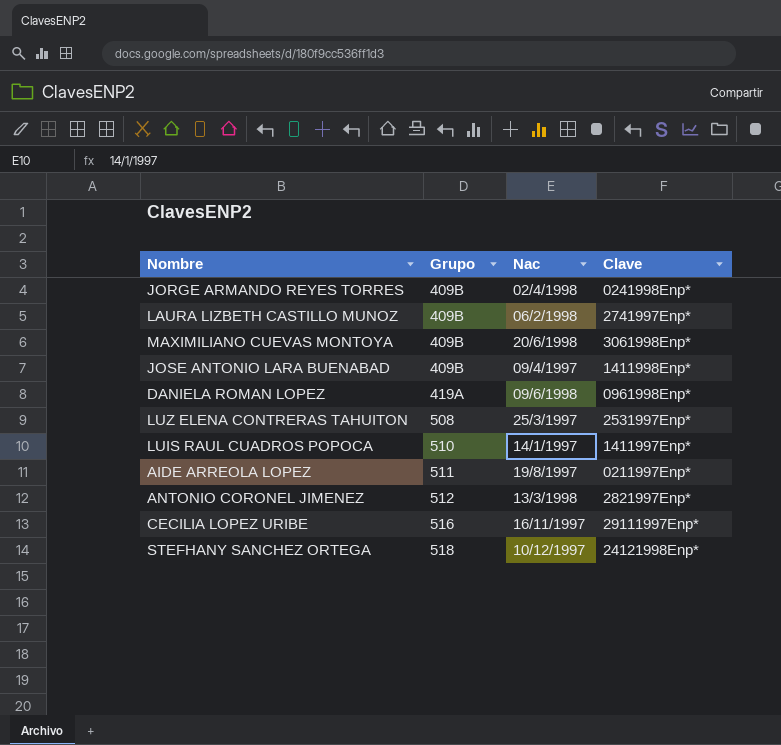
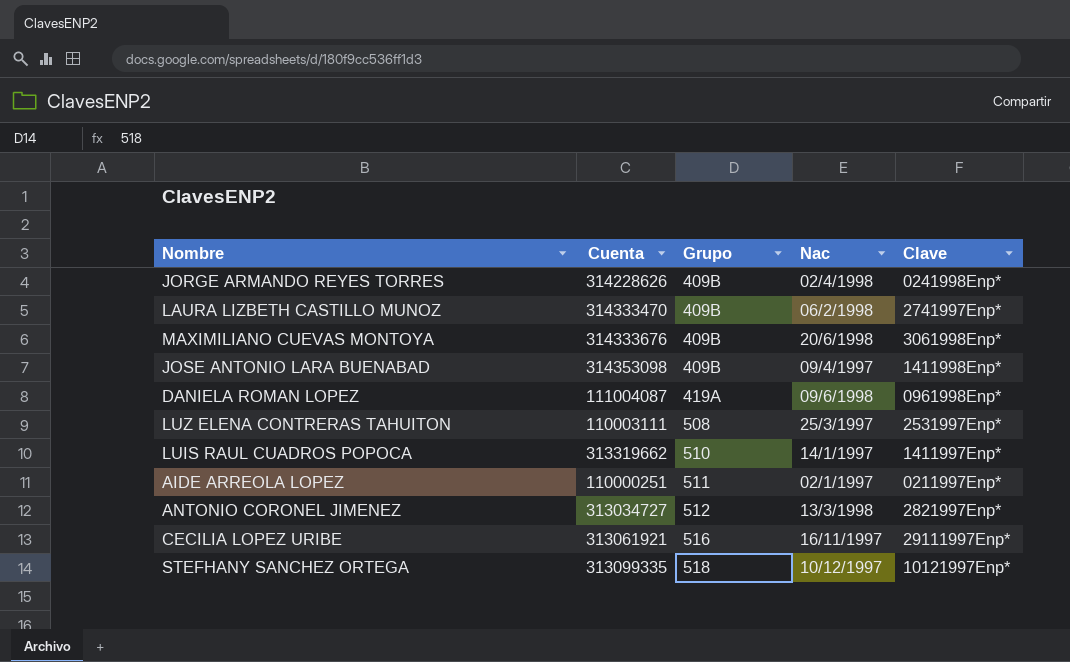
column Cuenta | position: none -> 2
AIDE ARREOLA LOPEZ | Nac: 19/8/1997 -> 02/1/1997
STEFHANY SANCHEZ ORTEGA | Clave: 24121998Enp* -> 10121997Enp*

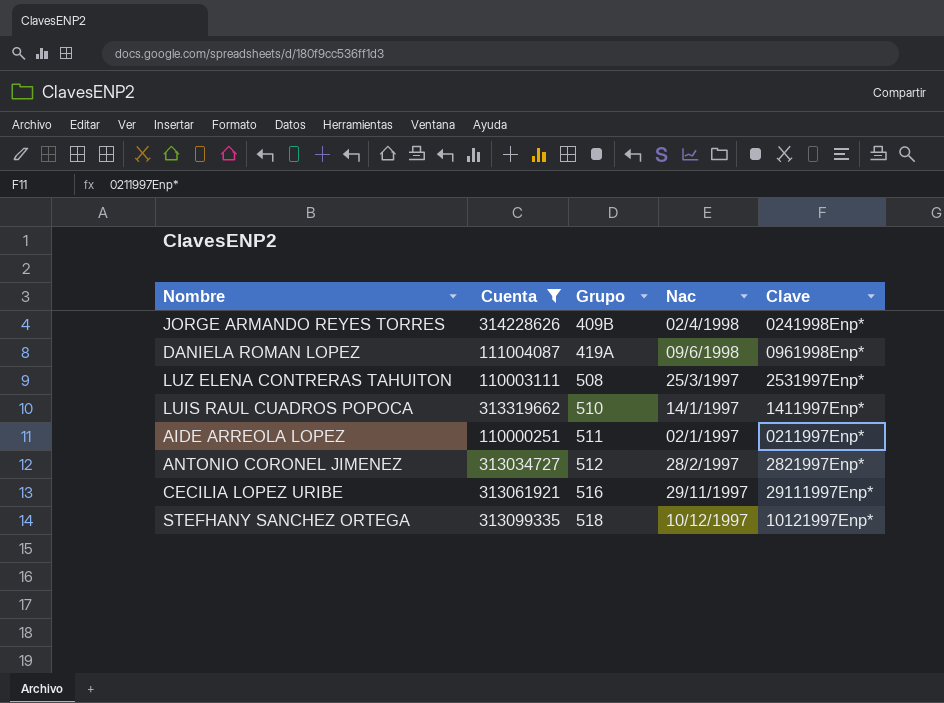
filter: none -> Cuenta <= 314228626
ANTONIO CORONEL JIMENEZ | Nac: 13/3/1998 -> 28/2/1997
CECILIA LOPEZ URIBE | Nac: 16/11/1997 -> 29/11/1997

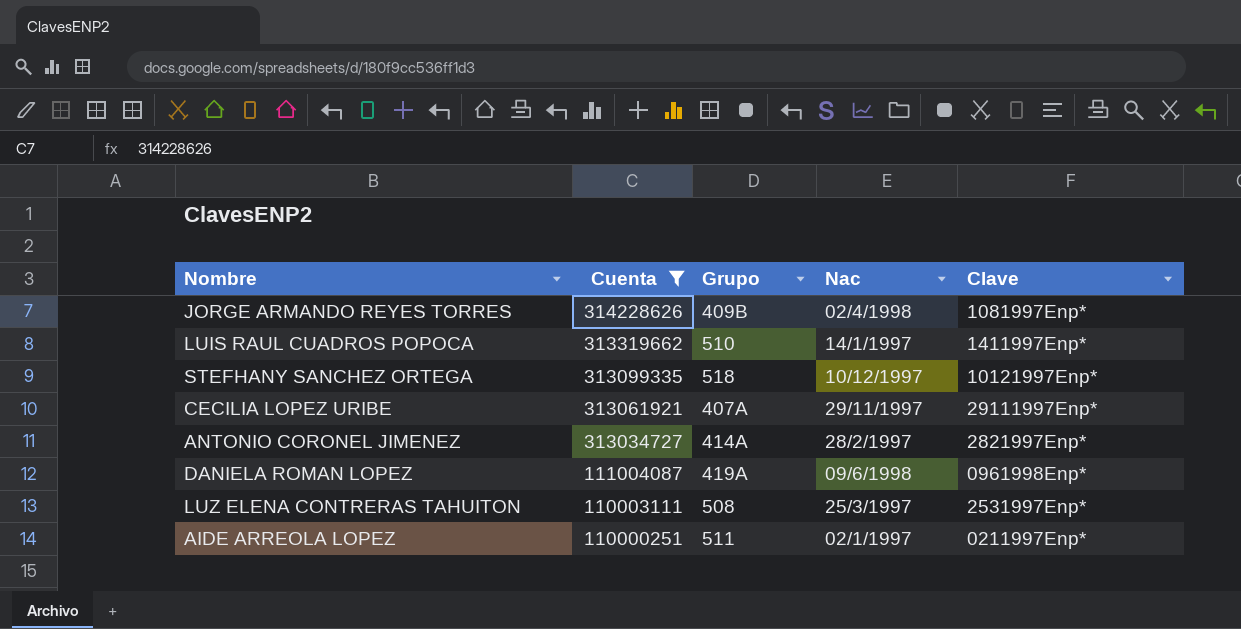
row order: Grupo ascending -> Cuenta descending
JORGE ARMANDO REYES TORRES | Clave: 0241998Enp* -> 1081997Enp*
CECILIA LOPEZ URIBE | Grupo: 516 -> 407A
ANTONIO CORONEL JIMENEZ | Grupo: 512 -> 414A

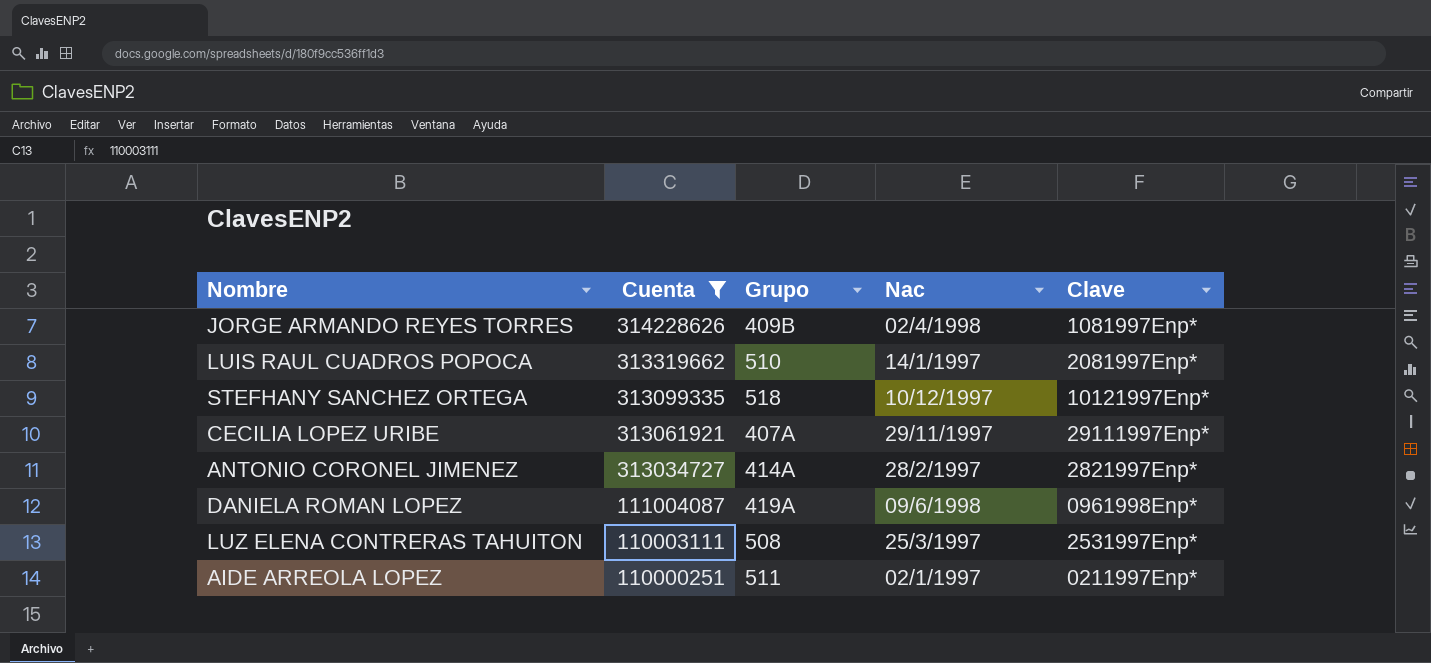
LUIS RAUL CUADROS POPOCA | Clave: 1411997Enp* -> 2081997Enp*

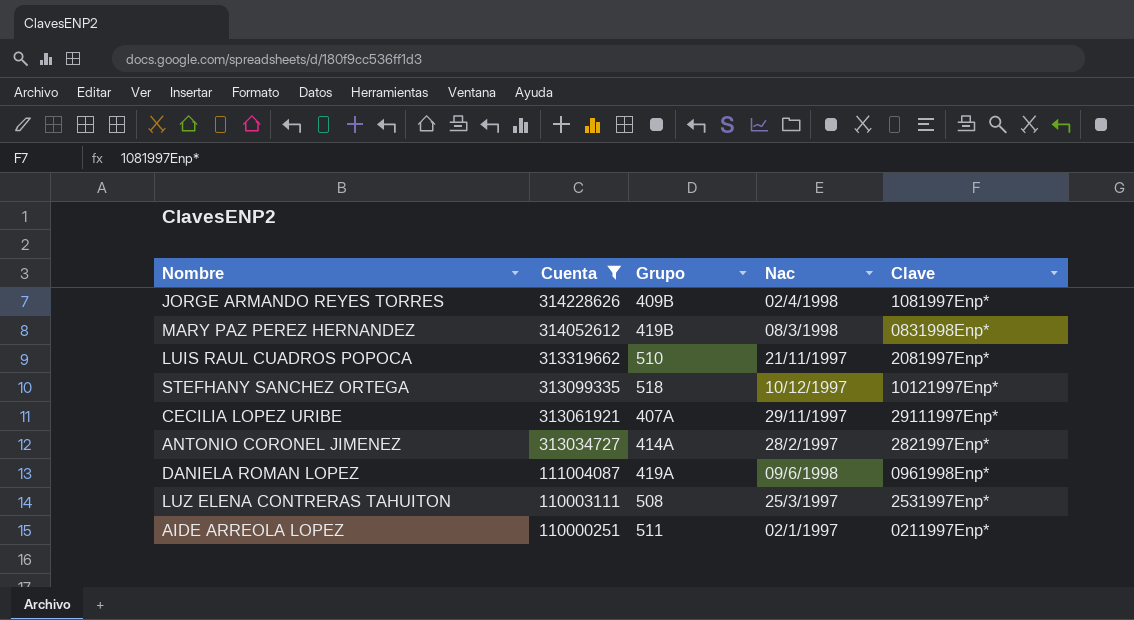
row MARY PAZ PEREZ HERNANDEZ: none -> 314052612 | 419B | 08/3/1998 | 0831998Enp*
LUIS RAUL CUADROS POPOCA | Nac: 14/1/1997 -> 21/11/1997

